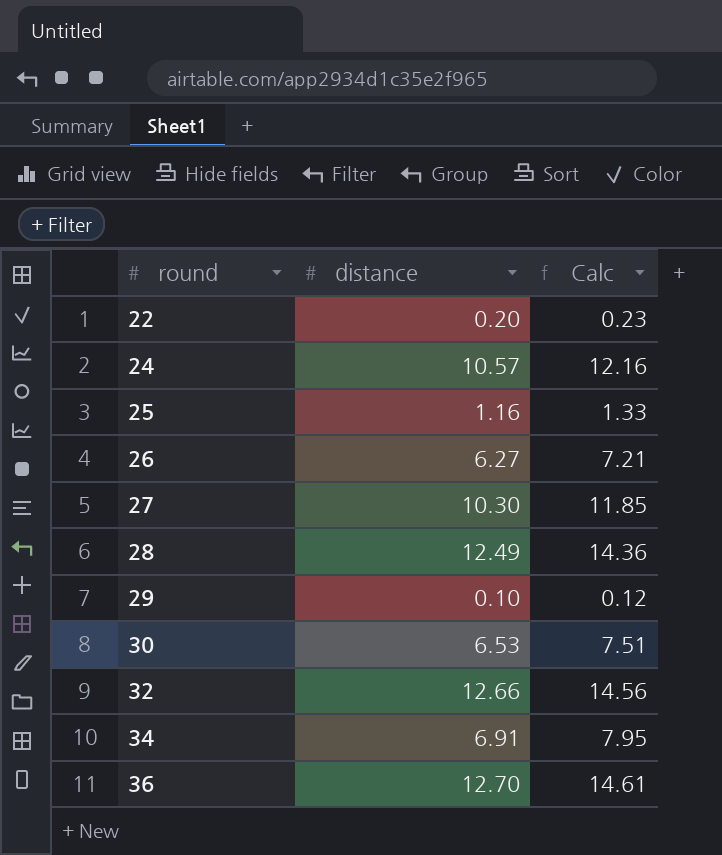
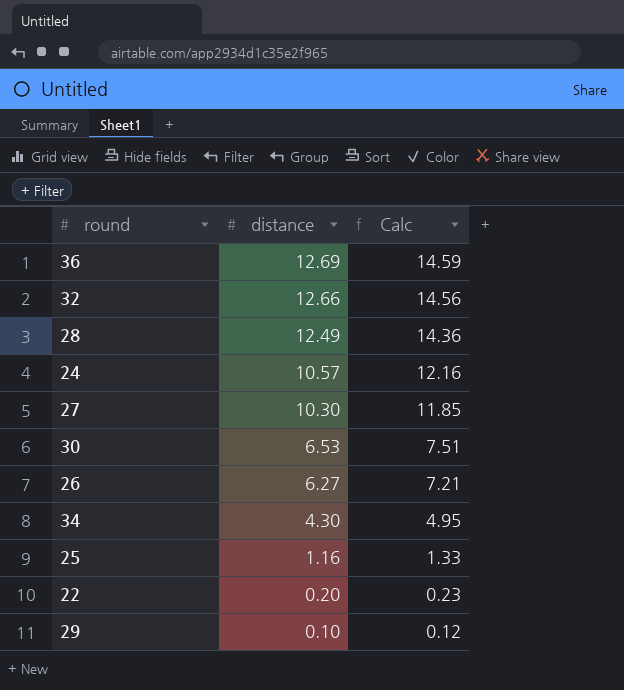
row order: round ascending -> distance descending
36 | distance: 12.70 -> 12.69
36 | Calc: 14.61 -> 14.59
34 | distance: 6.91 -> 4.30
34 | Calc: 7.95 -> 4.95

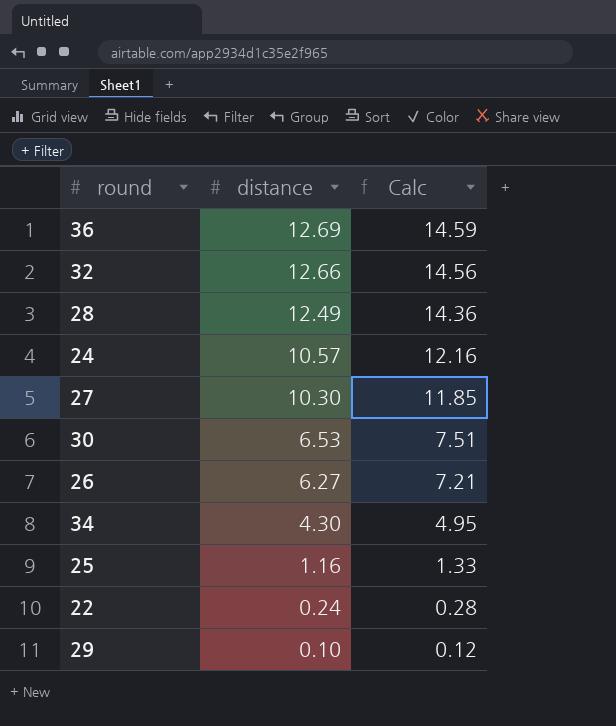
22 | distance: 0.20 -> 0.24
22 | Calc: 0.23 -> 0.28

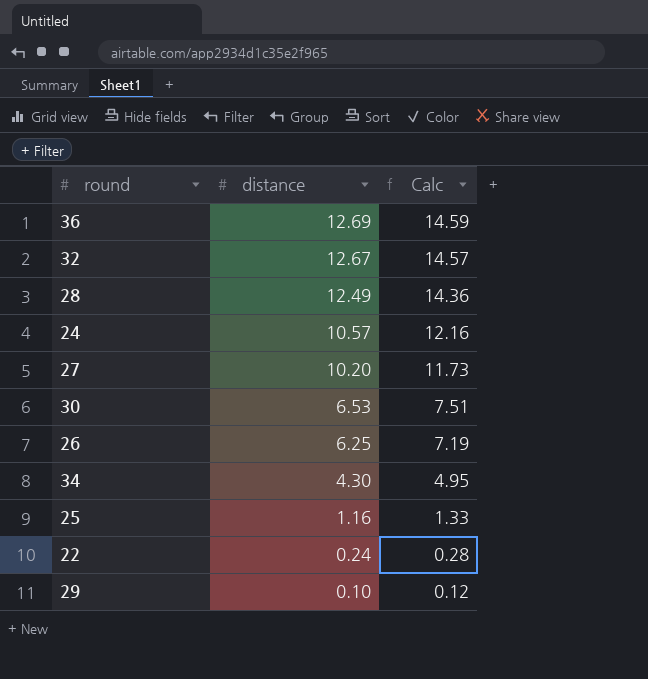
32 | distance: 12.66 -> 12.67
32 | Calc: 14.56 -> 14.57
27 | distance: 10.30 -> 10.20
27 | Calc: 11.85 -> 11.73
26 | distance: 6.27 -> 6.25
26 | Calc: 7.21 -> 7.19

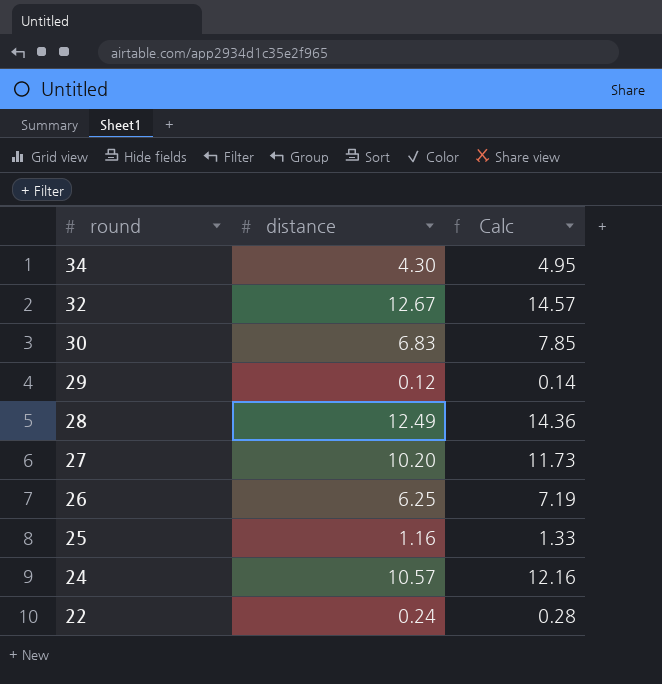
row order: distance descending -> round descending
row 36: 12.69 | 14.59 -> none
30 | distance: 6.53 -> 6.83
30 | Calc: 7.51 -> 7.85
29 | distance: 0.10 -> 0.12
29 | Calc: 0.12 -> 0.14

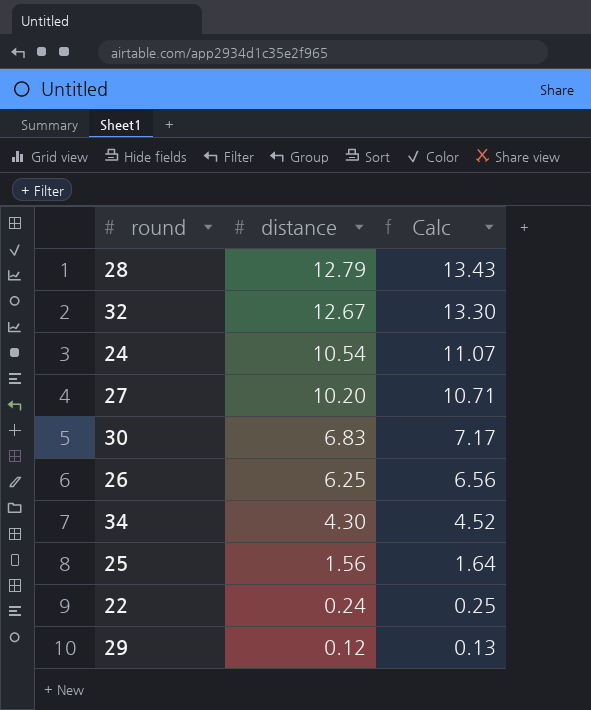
row order: round descending -> distance descending
column Calc | formula: [distance] * 1.15 -> [distance] * 1.05
28 | distance: 12.49 -> 12.79
24 | distance: 10.57 -> 10.54
25 | distance: 1.16 -> 1.56

